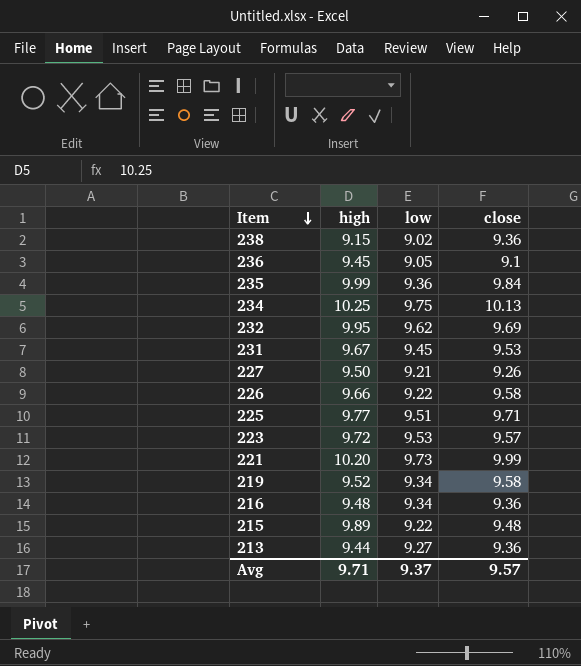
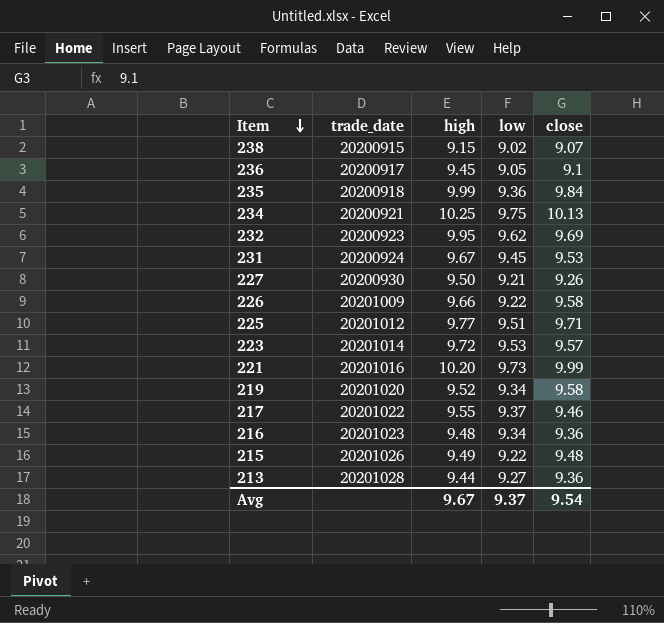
column trade_date | position: none -> 2
238 | close: 9.36 -> 9.07
row 217: none -> 20201022 | 9.55 | 9.37 | 9.46
215 | high: 9.89 -> 9.49
Avg | high: 9.71 -> 9.67
Avg | close: 9.57 -> 9.54

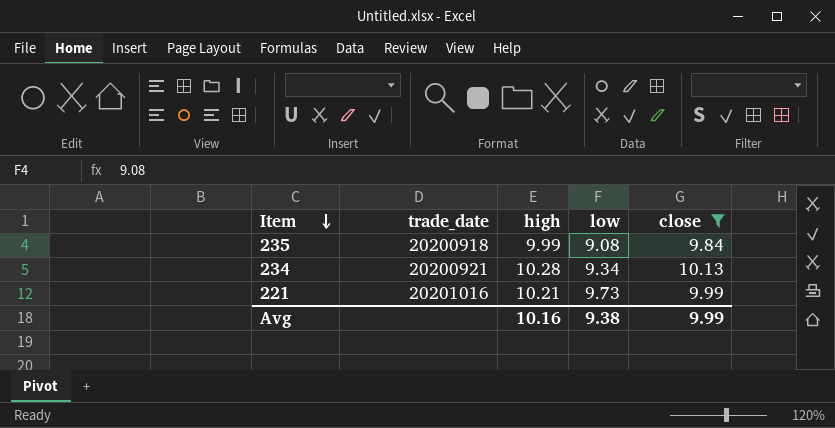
filter: none -> close >= 9.84
235 | low: 9.36 -> 9.08
234 | high: 10.25 -> 10.28
234 | low: 9.75 -> 9.34
221 | high: 10.20 -> 10.21
Avg | high: 9.67 -> 10.16
Avg | low: 9.37 -> 9.38
Avg | close: 9.54 -> 9.99

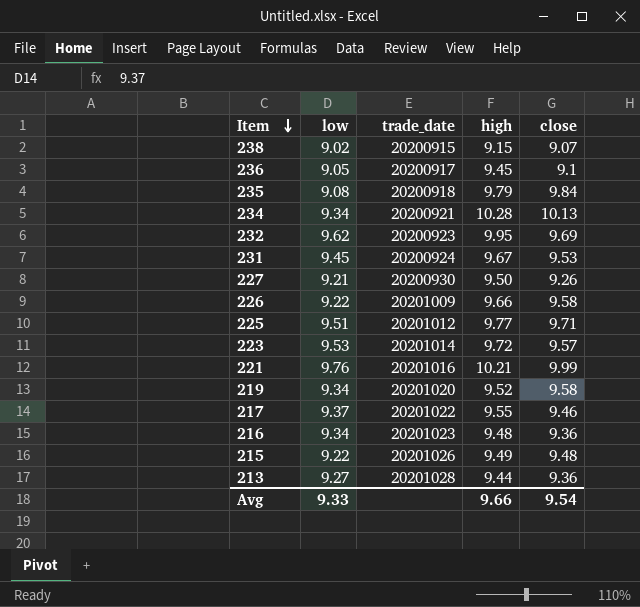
filter: close >= 9.84 -> none
column low | position: 4 -> 2
235 | high: 9.99 -> 9.79
221 | low: 9.73 -> 9.76
Avg | low: 9.38 -> 9.33
Avg | high: 10.16 -> 9.66
Avg | close: 9.99 -> 9.54

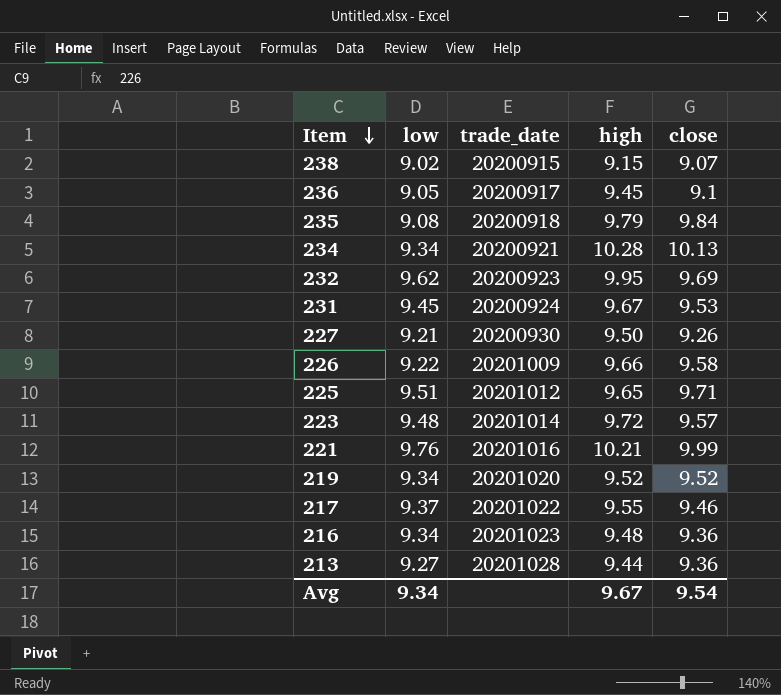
row 215: 9.22 | 20201026 | 9.49 | 9.48 -> none
225 | high: 9.77 -> 9.65
223 | low: 9.53 -> 9.48
219 | close: 9.58 -> 9.52
Avg | low: 9.33 -> 9.34
Avg | high: 9.66 -> 9.67

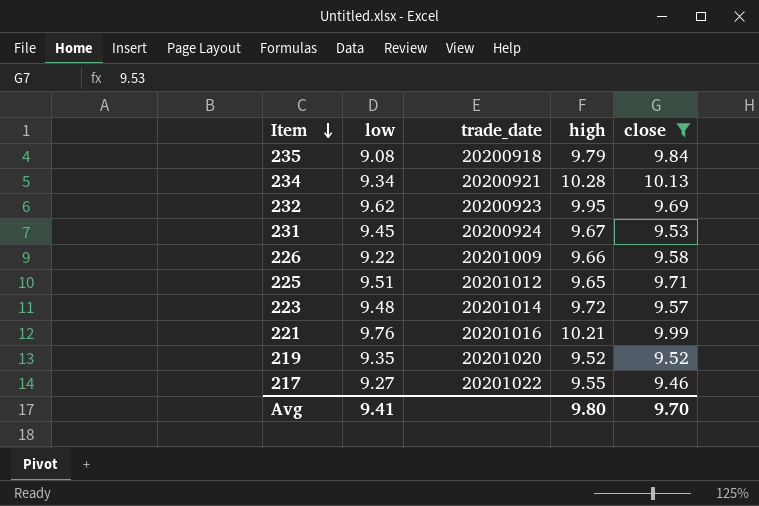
filter: none -> close >= 9.46
219 | low: 9.34 -> 9.35
217 | low: 9.37 -> 9.27
Avg | low: 9.34 -> 9.41
Avg | high: 9.67 -> 9.80
Avg | close: 9.54 -> 9.70

